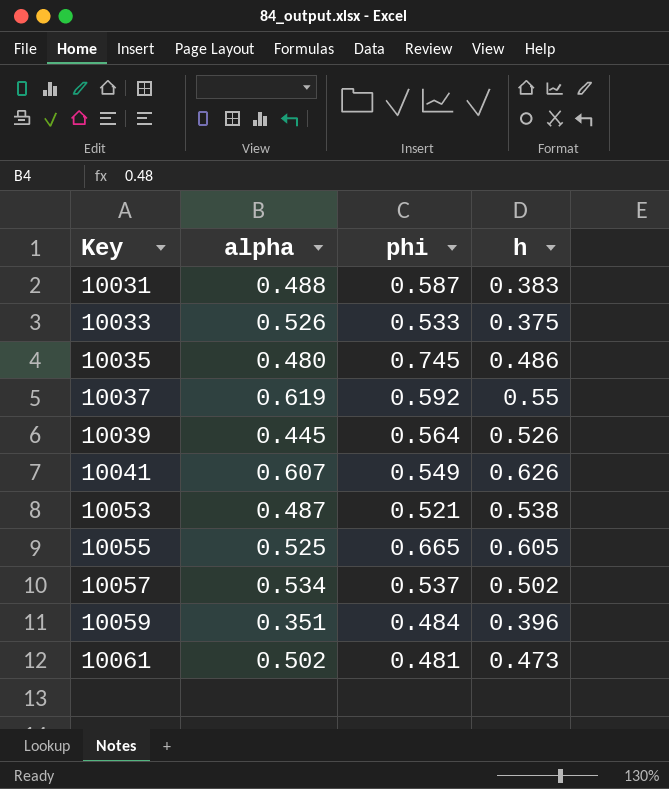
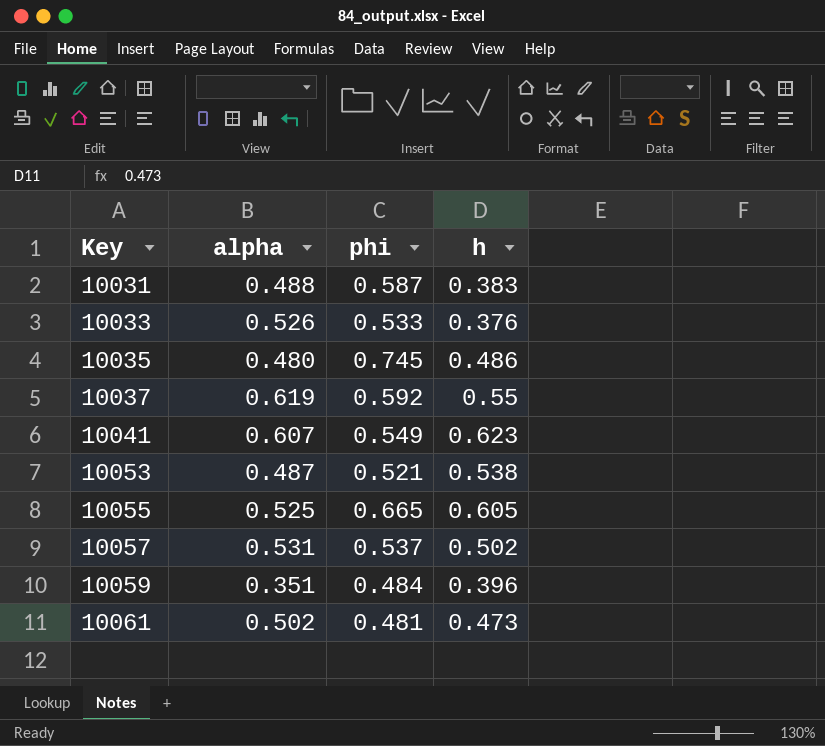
row 10039: 0.445 | 0.564 | 0.526 -> none
10033 | h: 0.375 -> 0.376
10041 | h: 0.626 -> 0.623
10057 | alpha: 0.534 -> 0.531

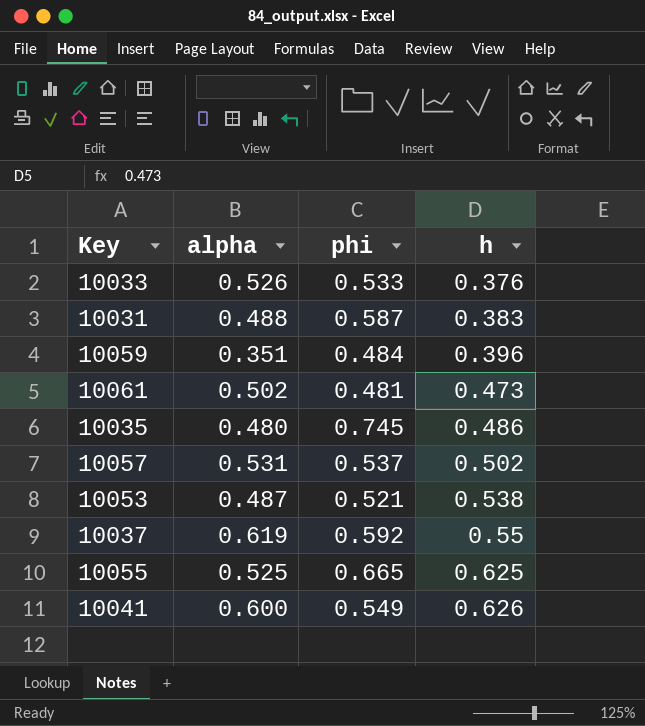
row order: Key ascending -> h ascending
10055 | h: 0.605 -> 0.625
10041 | alpha: 0.607 -> 0.600
10041 | h: 0.623 -> 0.626

